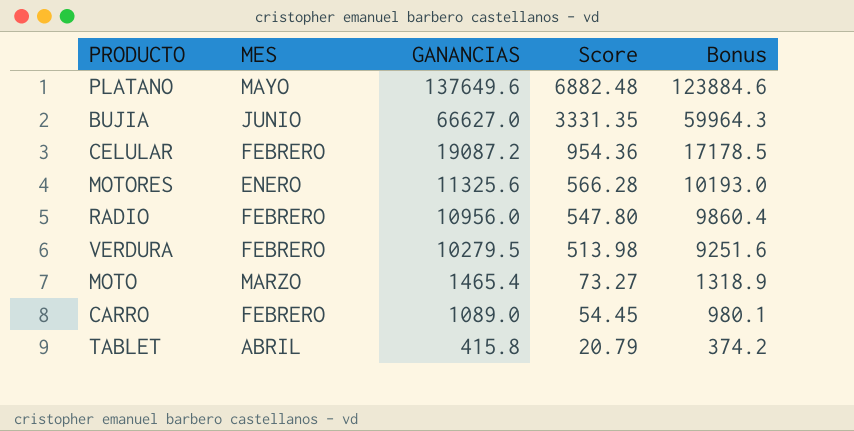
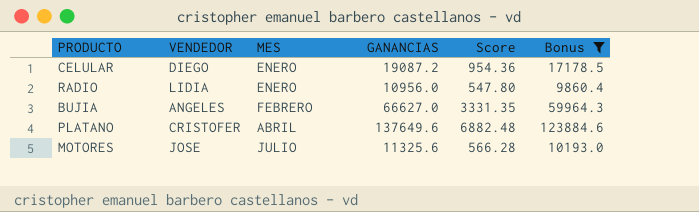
filter: none -> Bonus >= 9860.4
row order: GANANCIAS descending -> MES ascending
column VENDEDOR | position: none -> 2
CELULAR | MES: FEBRERO -> ENERO
RADIO | MES: FEBRERO -> ENERO
BUJIA | MES: JUNIO -> FEBRERO
PLATANO | MES: MAYO -> ABRIL
MOTORES | MES: ENERO -> JULIO

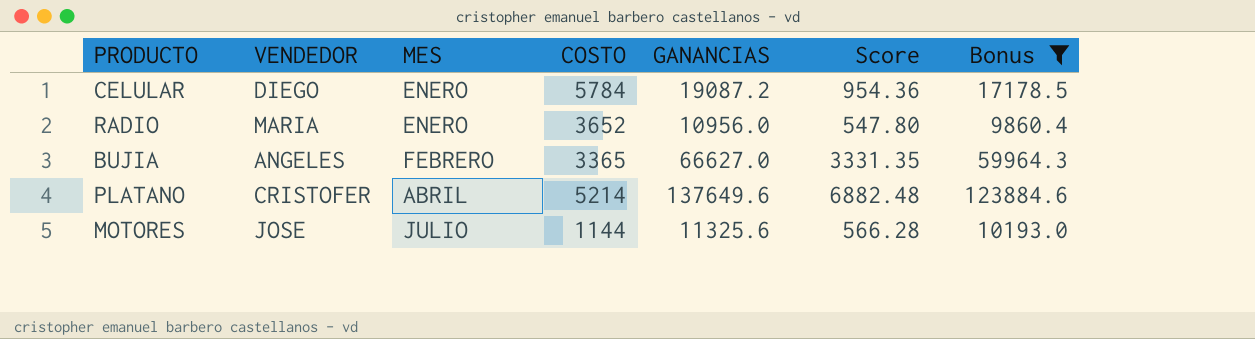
column COSTO | position: none -> 4
RADIO | VENDEDOR: LIDIA -> MARIA

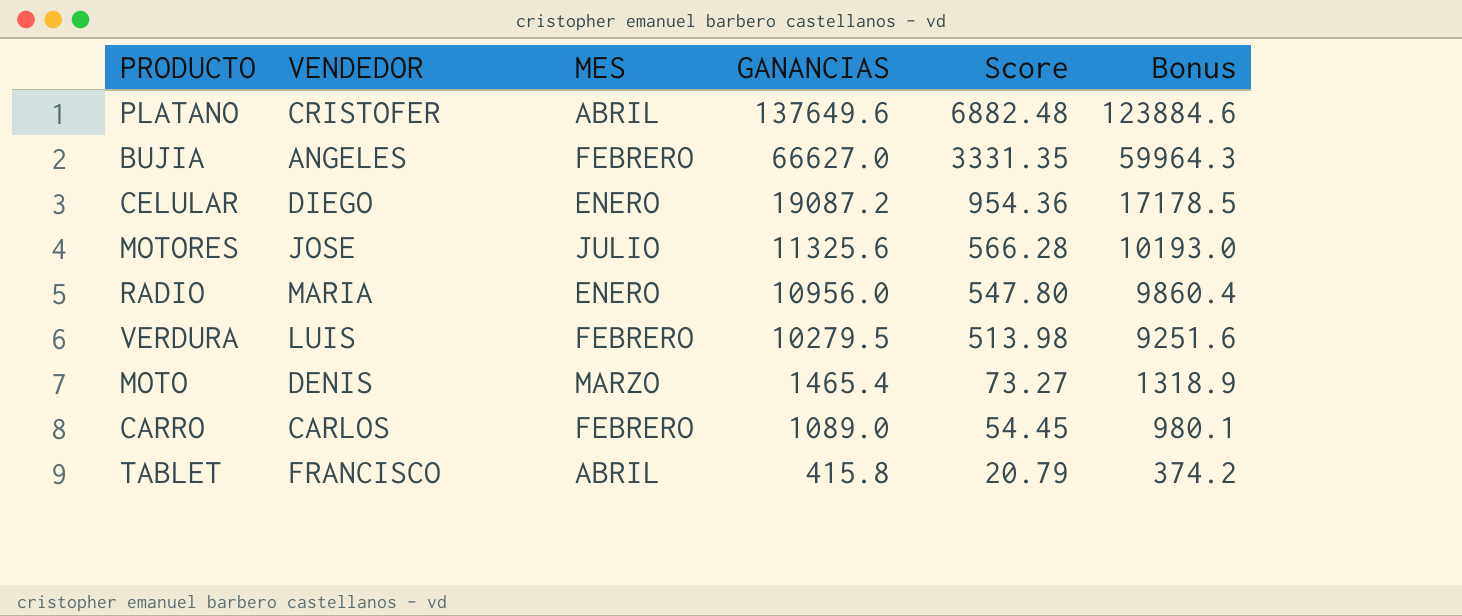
filter: Bonus >= 9860.4 -> none
row order: MES ascending -> GANANCIAS descending
column COSTO | position: 4 -> none

